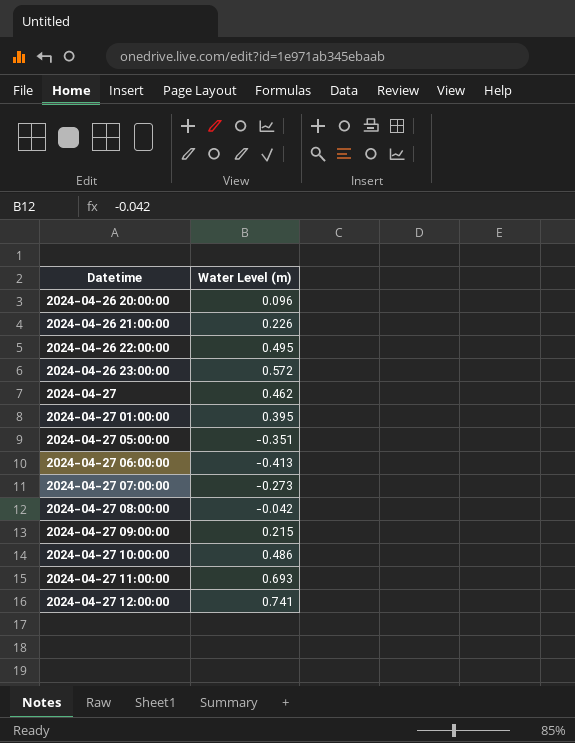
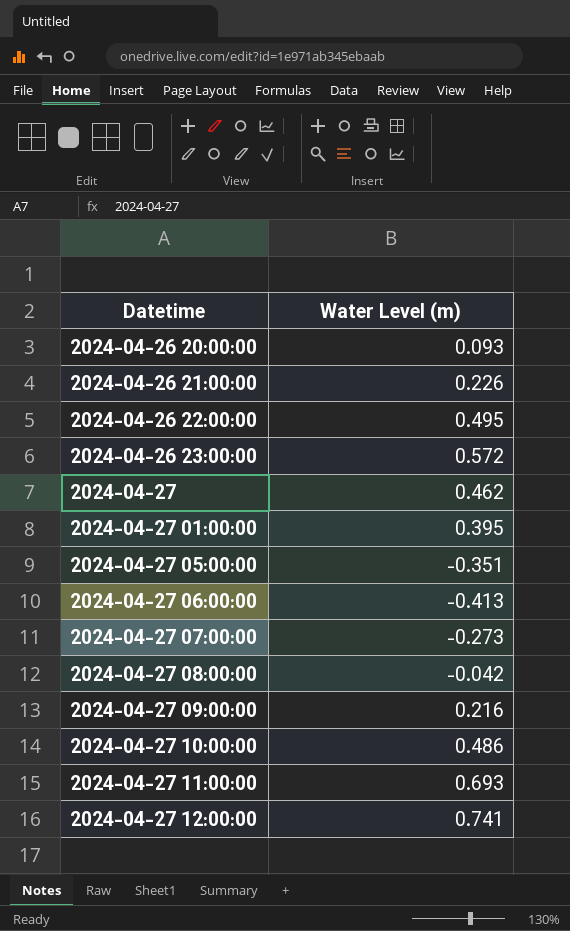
2024-04-26 20:00:00 | Water Level (m): 0.096 -> 0.093
2024-04-27 09:00:00 | Water Level (m): 0.215 -> 0.216

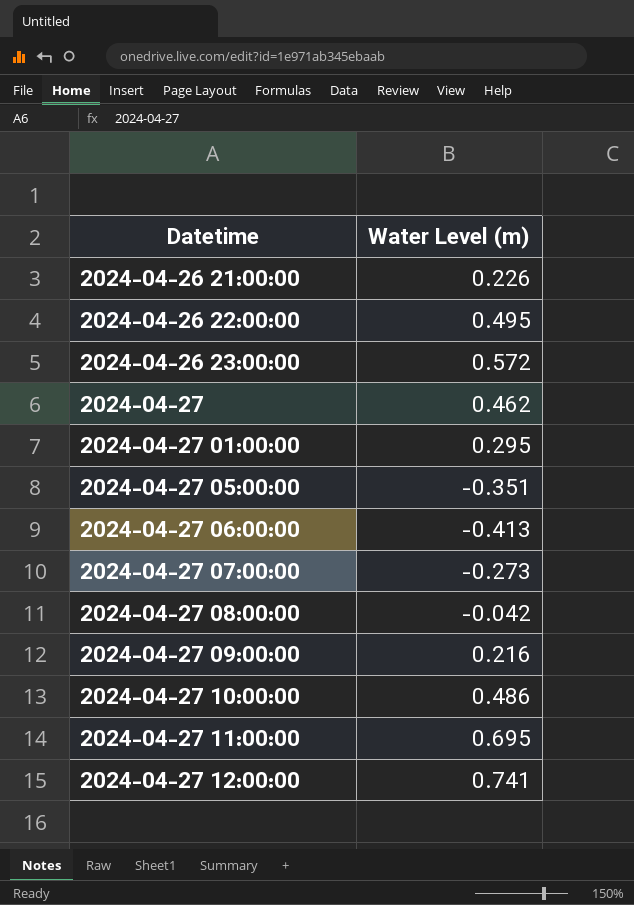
row 2024-04-26 20:00:00: 0.093 -> none
2024-04-27 01:00:00 | Water Level (m): 0.395 -> 0.295
2024-04-27 11:00:00 | Water Level (m): 0.693 -> 0.695

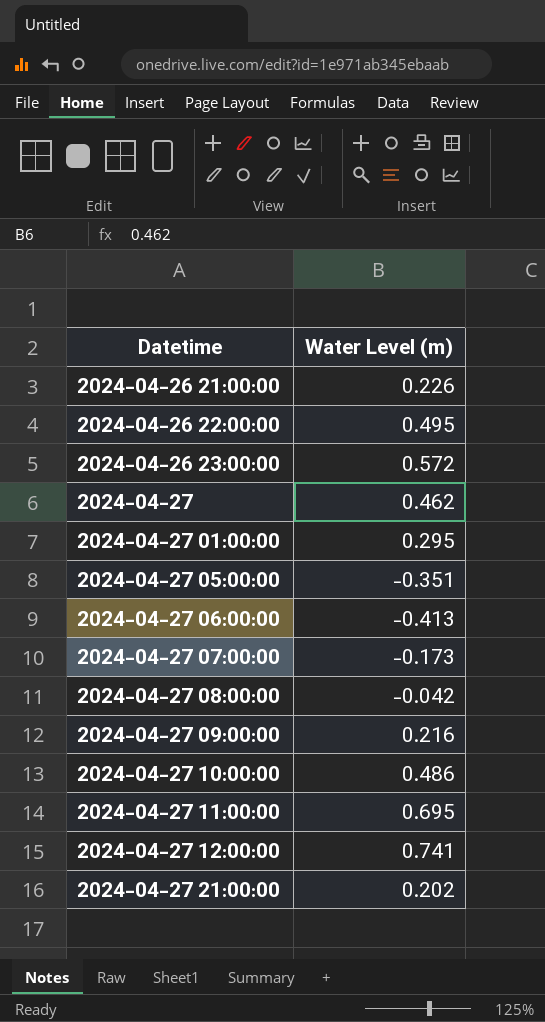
2024-04-27 07:00:00 | Water Level (m): -0.273 -> -0.173
row 2024-04-27 21:00:00: none -> 0.202

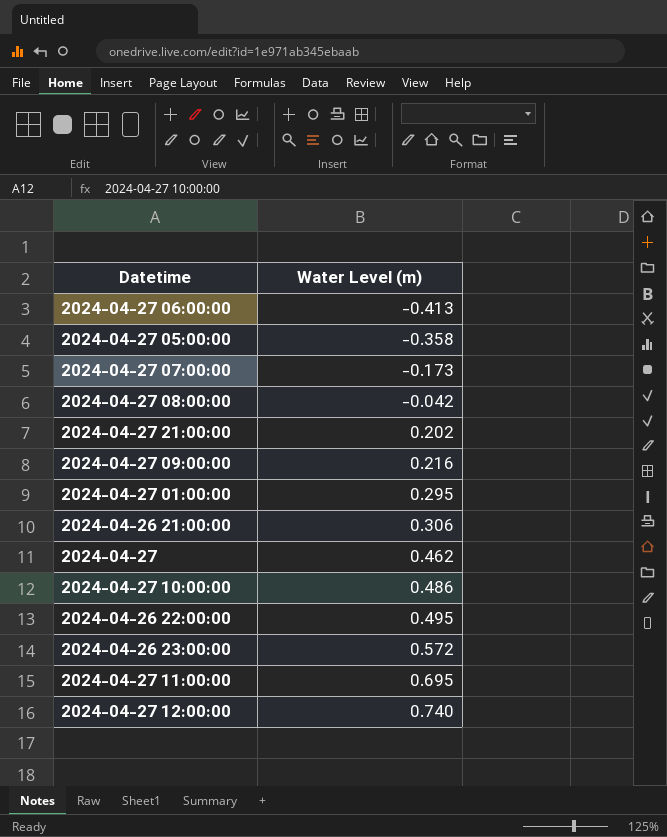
row order: Datetime ascending -> Water Level (m) ascending
2024-04-27 05:00:00 | Water Level (m): -0.351 -> -0.358
2024-04-26 21:00:00 | Water Level (m): 0.226 -> 0.306
2024-04-27 12:00:00 | Water Level (m): 0.741 -> 0.740

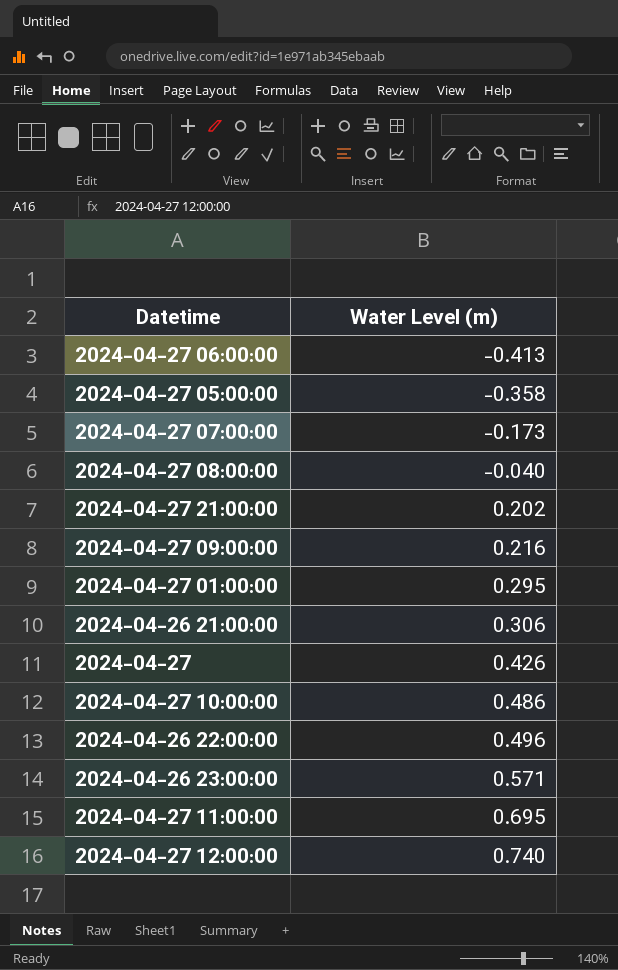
2024-04-27 08:00:00 | Water Level (m): -0.042 -> -0.040
2024-04-27 | Water Level (m): 0.462 -> 0.426
2024-04-26 22:00:00 | Water Level (m): 0.495 -> 0.496
2024-04-26 23:00:00 | Water Level (m): 0.572 -> 0.571

